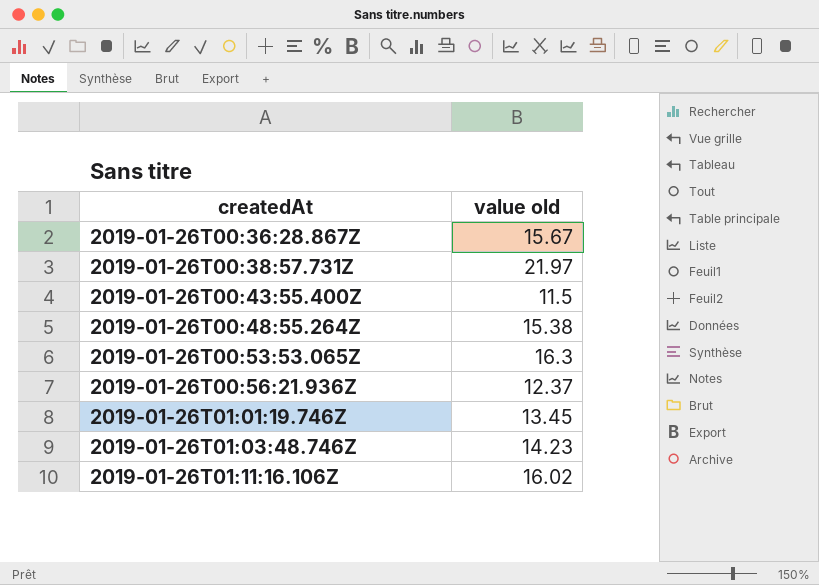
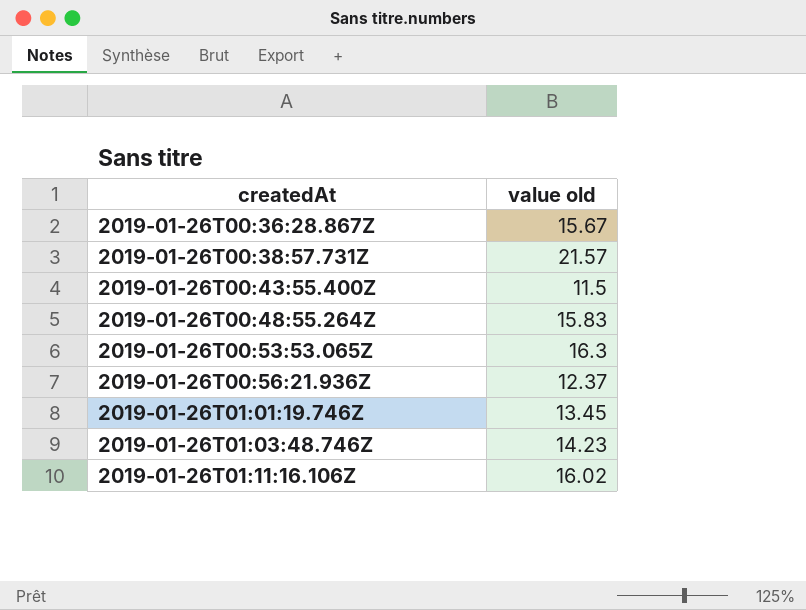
2019-01-26T00:38:57.731Z | value old: 21.97 -> 21.57
2019-01-26T00:48:55.264Z | value old: 15.38 -> 15.83

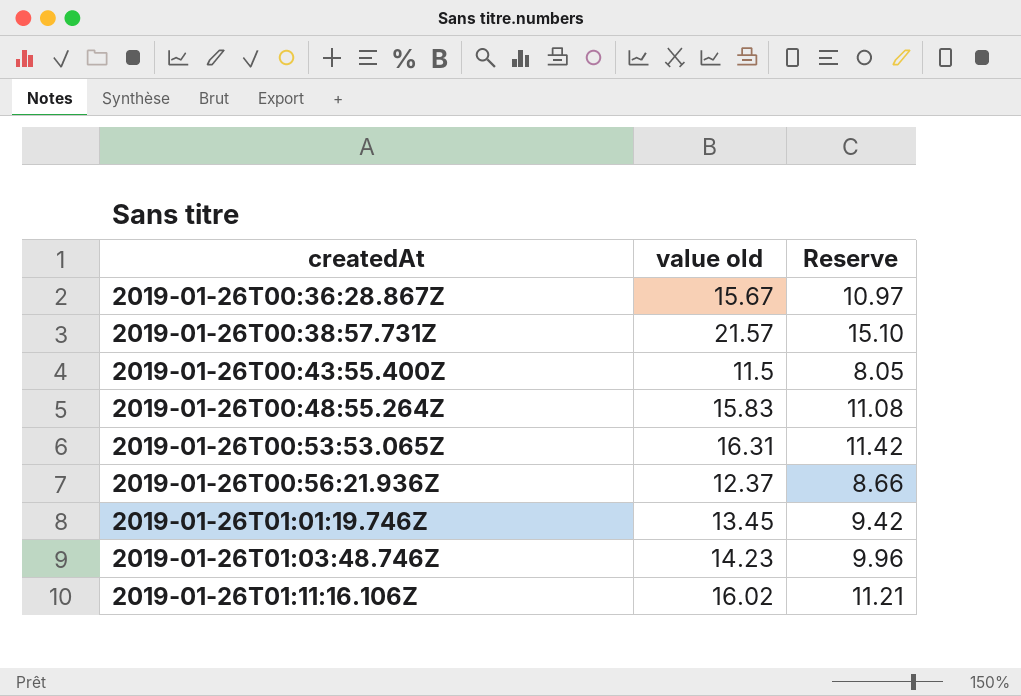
column Reserve | formula: none -> [value old] * 0.7
2019-01-26T00:53:53.065Z | value old: 16.3 -> 16.31

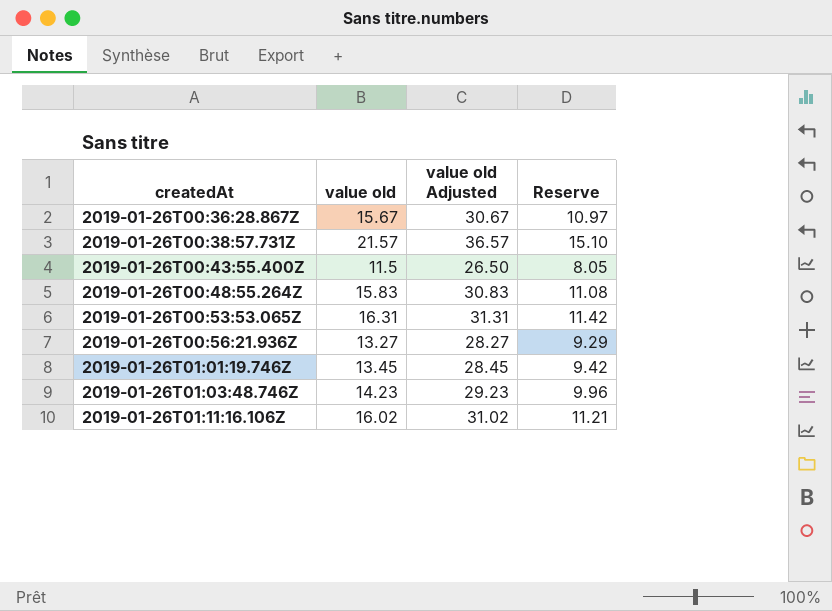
column value old Adjusted | formula: none -> [value old] + 15
2019-01-26T00:56:21.936Z | value old: 12.37 -> 13.27
2019-01-26T00:56:21.936Z | Reserve: 8.66 -> 9.29

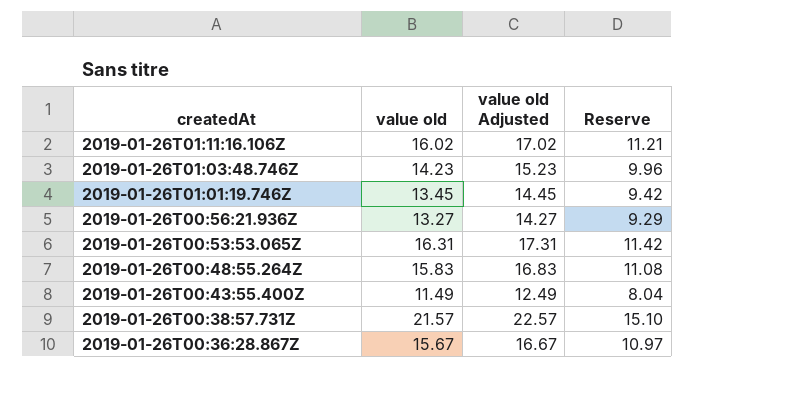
row order: createdAt ascending -> createdAt descending
column value old Adjusted | formula: [value old] + 15 -> [value old] + 1
2019-01-26T00:43:55.400Z | value old: 11.5 -> 11.49
2019-01-26T00:43:55.400Z | Reserve: 8.05 -> 8.04

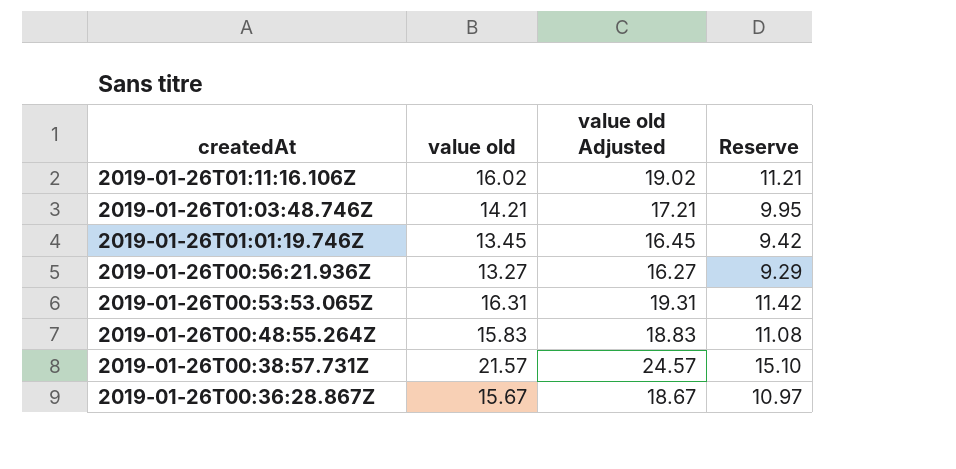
column value old Adjusted | formula: [value old] + 1 -> [value old] + 3
row 2019-01-26T00:43:55.400Z: 11.49 | 12.49 | 8.04 -> none
2019-01-26T01:03:48.746Z | value old: 14.23 -> 14.21
2019-01-26T01:03:48.746Z | Reserve: 9.96 -> 9.95

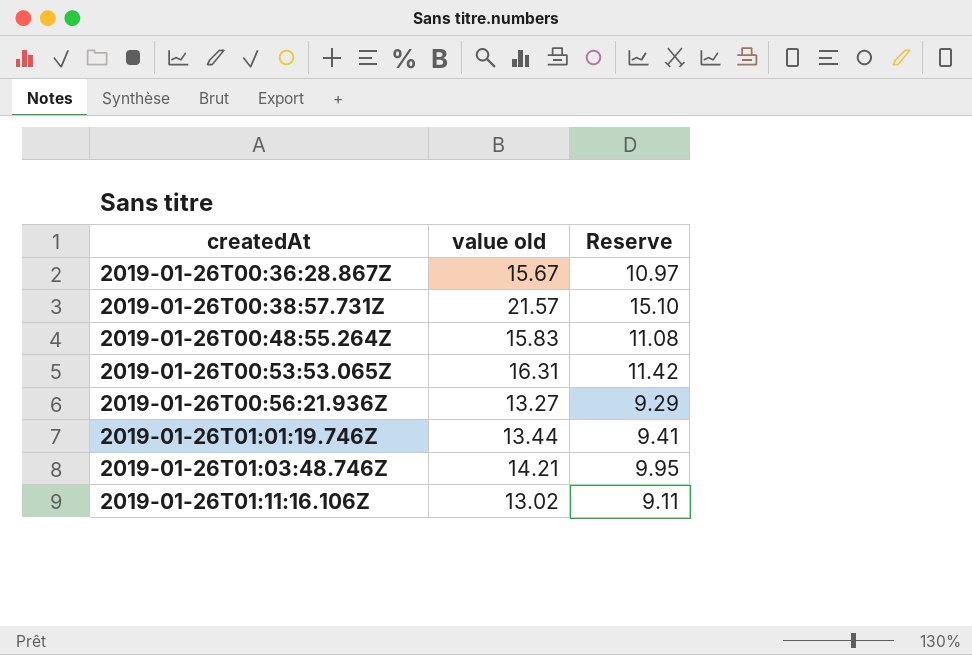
row order: createdAt descending -> createdAt ascending
column value old Adjusted | formula: [value old] + 3 -> none
2019-01-26T01:01:19.746Z | value old: 13.45 -> 13.44
2019-01-26T01:01:19.746Z | Reserve: 9.42 -> 9.41
2019-01-26T01:11:16.106Z | value old: 16.02 -> 13.02
2019-01-26T01:11:16.106Z | Reserve: 11.21 -> 9.11

